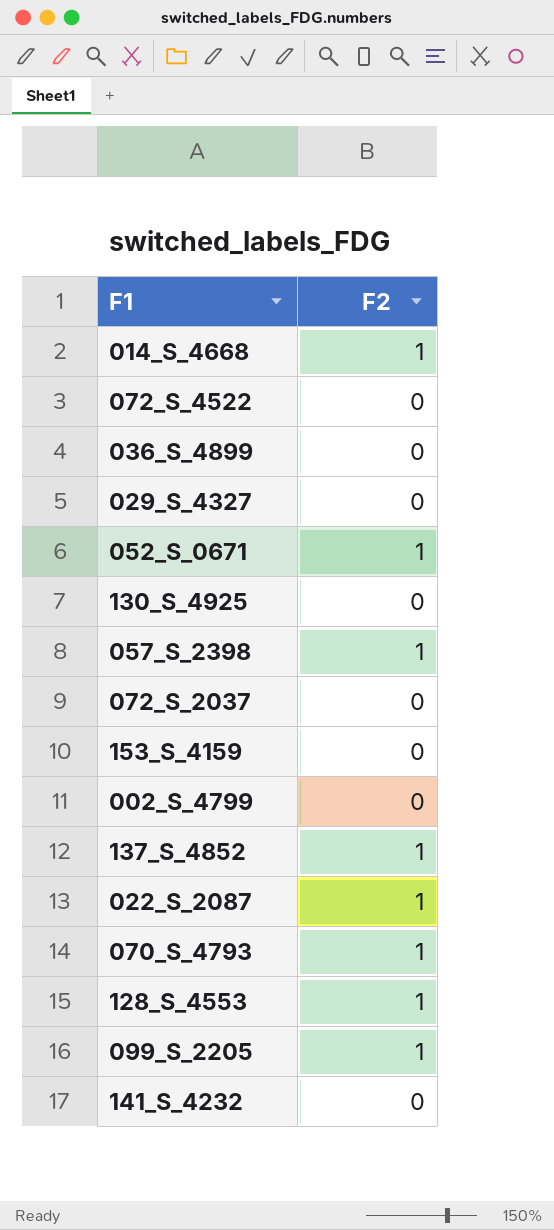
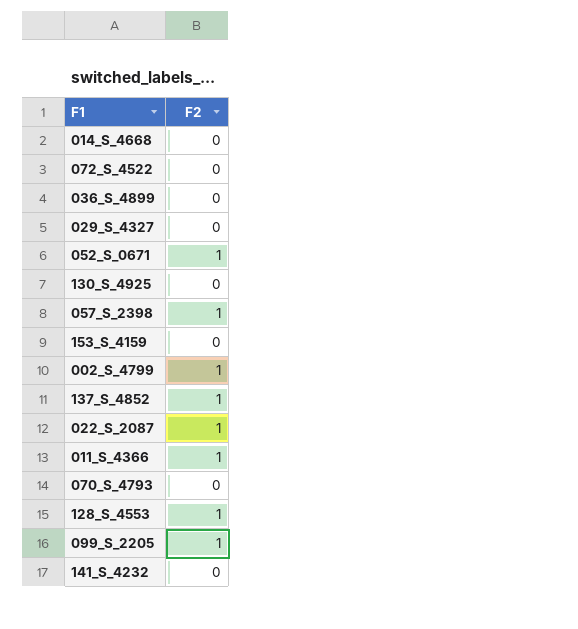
row 072_S_2037: 0 -> none
014_S_4668 | F2: 1 -> 0
002_S_4799 | F2: 0 -> 1
row 011_S_4366: none -> 1
070_S_4793 | F2: 1 -> 0

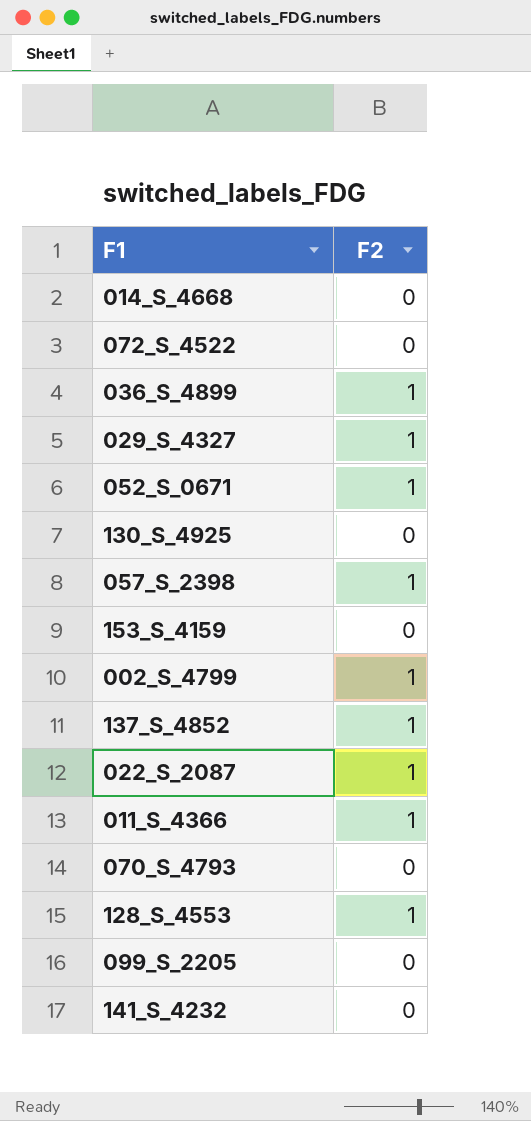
036_S_4899 | F2: 0 -> 1
029_S_4327 | F2: 0 -> 1
099_S_2205 | F2: 1 -> 0

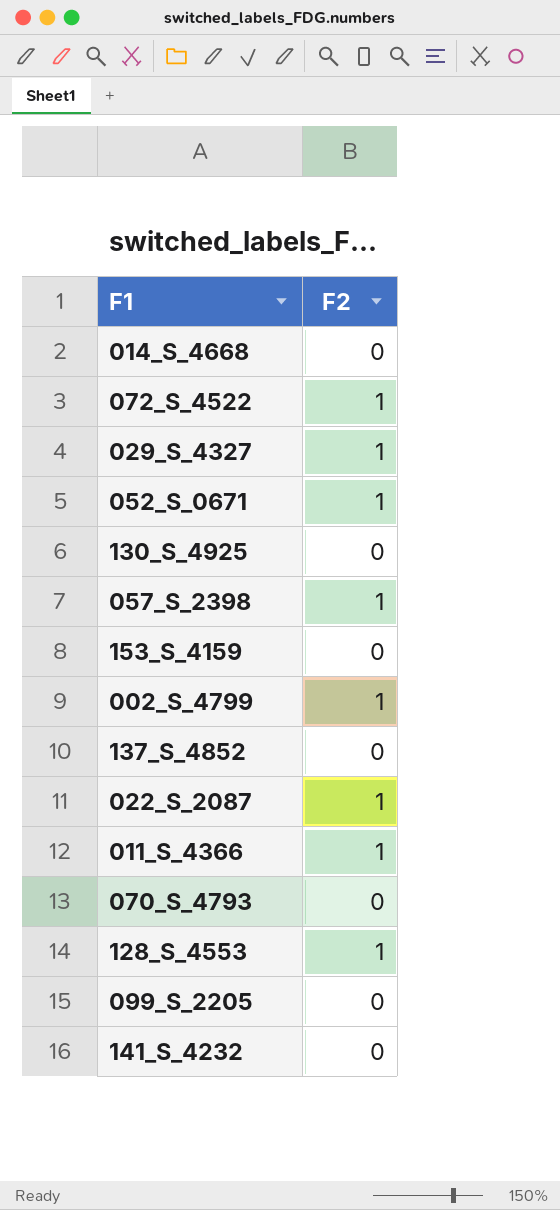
row 036_S_4899: 1 -> none
072_S_4522 | F2: 0 -> 1
137_S_4852 | F2: 1 -> 0

